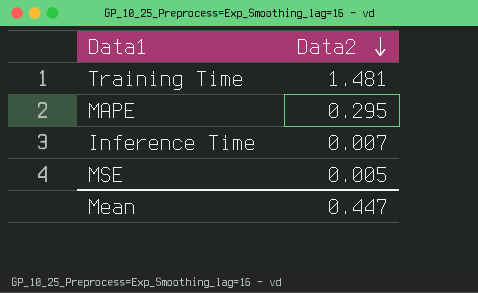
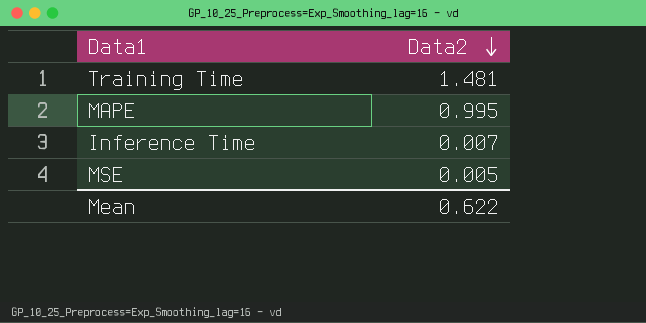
MAPE | Data2: 0.295 -> 0.995
Mean | Data2: 0.447 -> 0.622

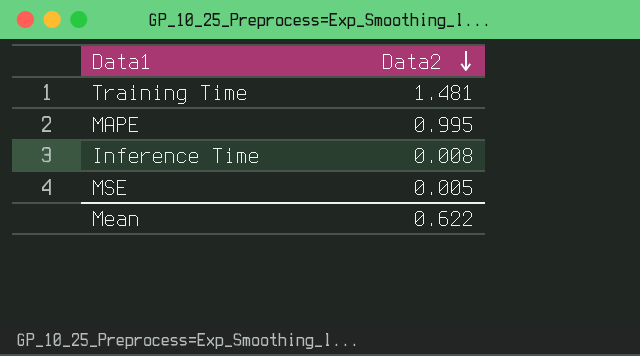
Inference Time | Data2: 0.007 -> 0.008

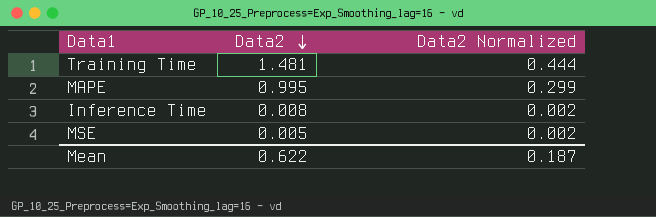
column Data2 Normalized | formula: none -> [Data2] * 0.3

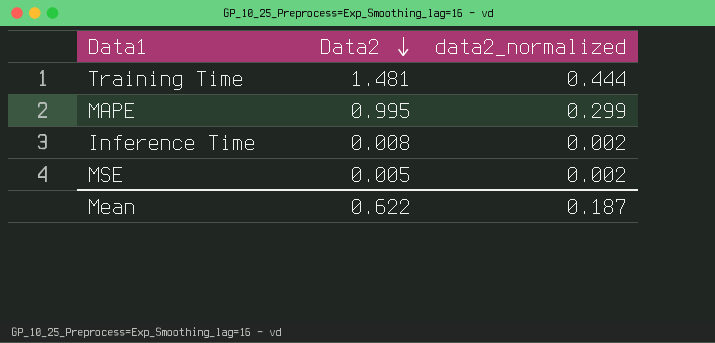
column name: Data2 Normalized -> data2_normalized

